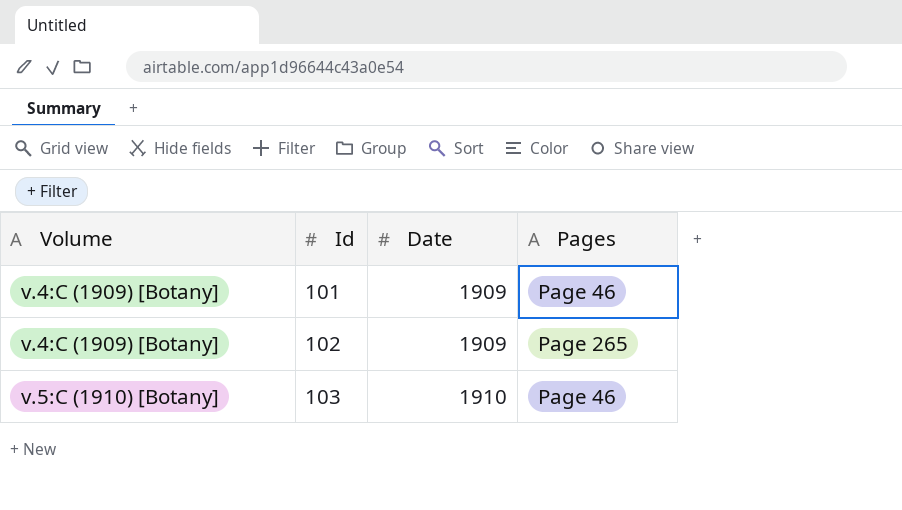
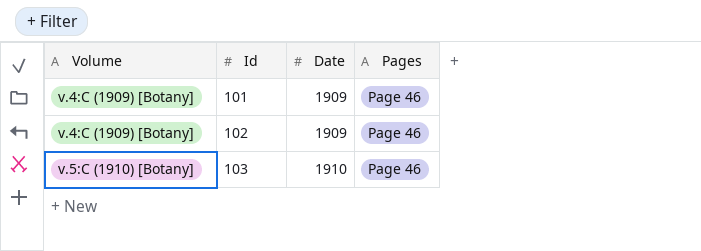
102 | Pages: Page 265 -> Page 46

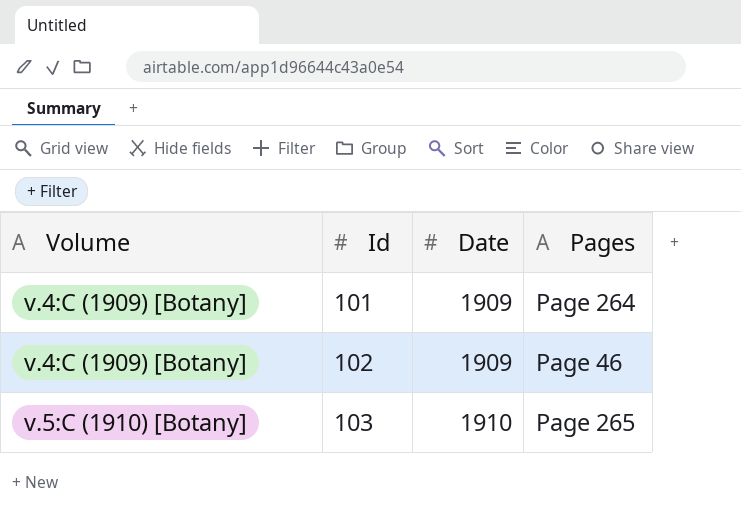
101 | Pages: Page 46 -> Page 264
103 | Pages: Page 46 -> Page 265

